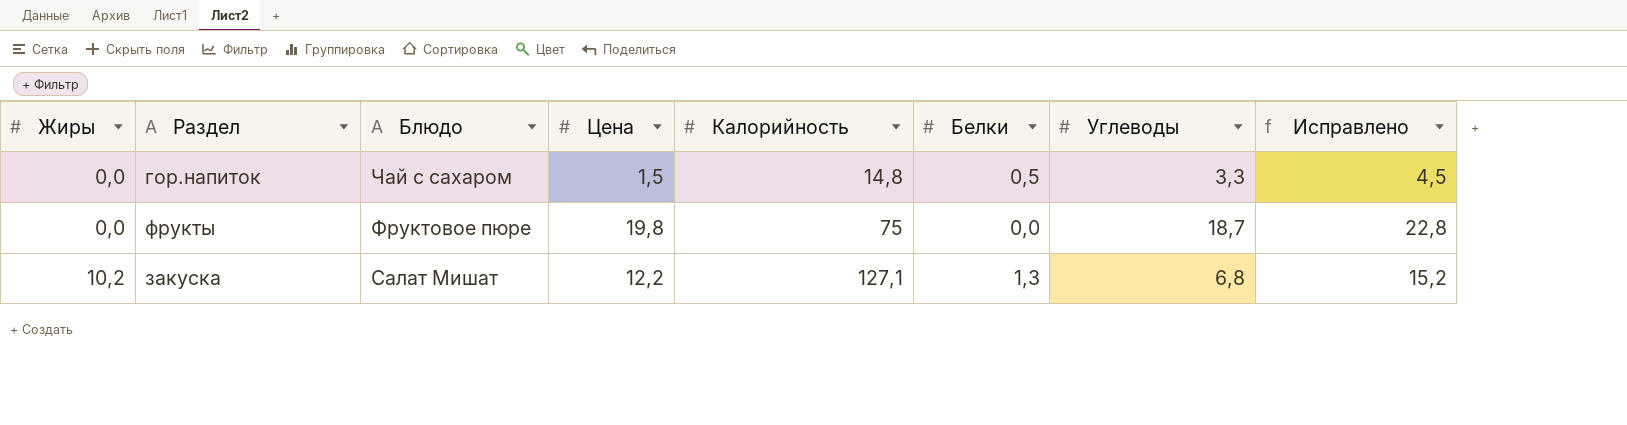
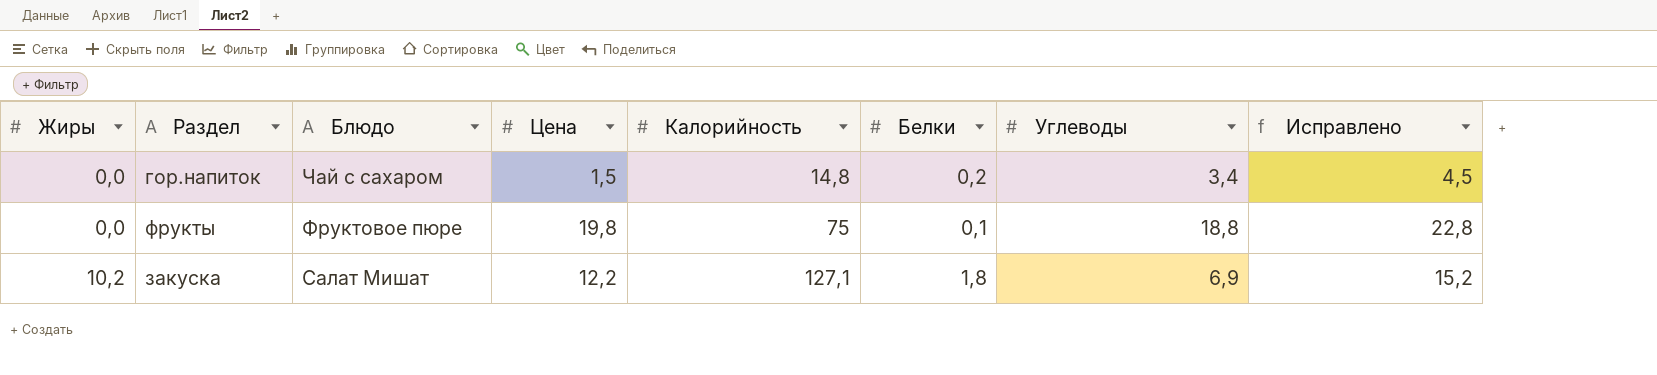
гор.напиток | Белки: 0,5 -> 0,2
гор.напиток | Углеводы: 3,3 -> 3,4
фрукты | Белки: 0,0 -> 0,1
фрукты | Углеводы: 18,7 -> 18,8
закуска | Белки: 1,3 -> 1,8
закуска | Углеводы: 6,8 -> 6,9

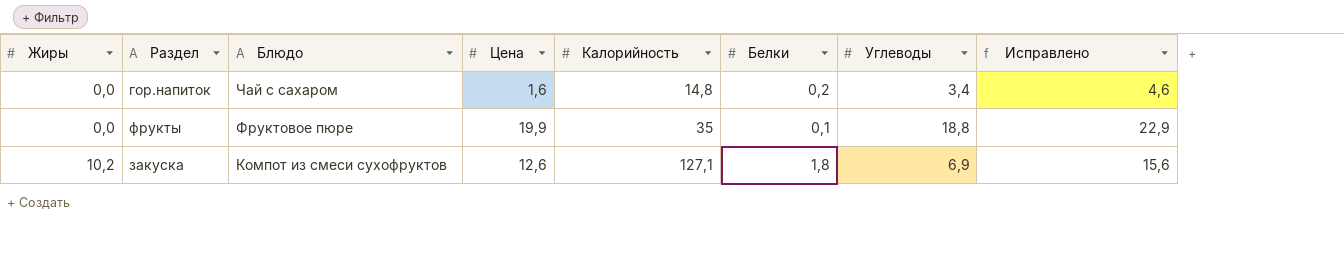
гор.напиток | Цена: 1,5 -> 1,6
гор.напиток | Исправлено: 4,5 -> 4,6
фрукты | Цена: 19,8 -> 19,9
фрукты | Калорийность: 75 -> 35
фрукты | Исправлено: 22,8 -> 22,9
закуска | Блюдо: Салат Мишат -> Компот из смеси сухофруктов
закуска | Цена: 12,2 -> 12,6
закуска | Исправлено: 15,2 -> 15,6

